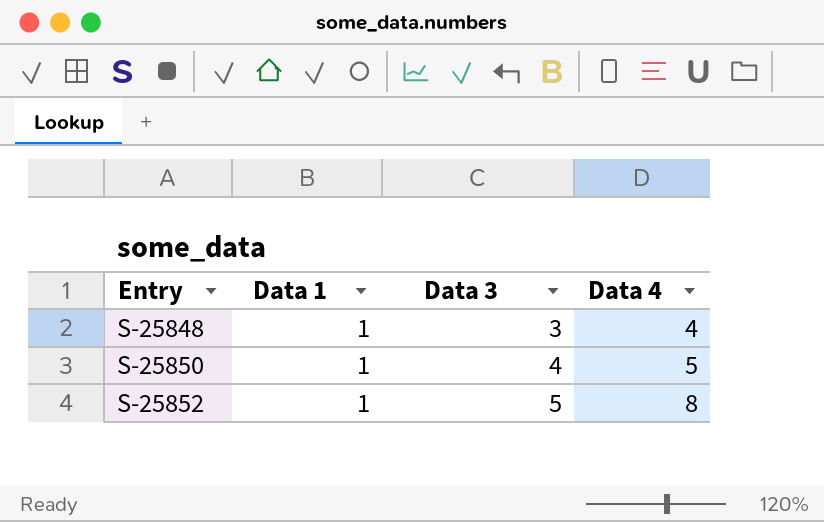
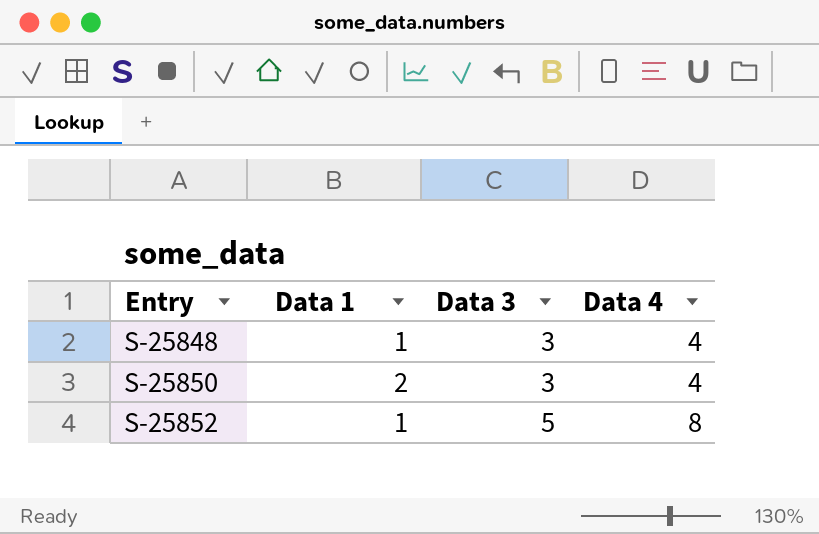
S-25850 | Data 1: 1 -> 2
S-25850 | Data 3: 4 -> 3
S-25850 | Data 4: 5 -> 4

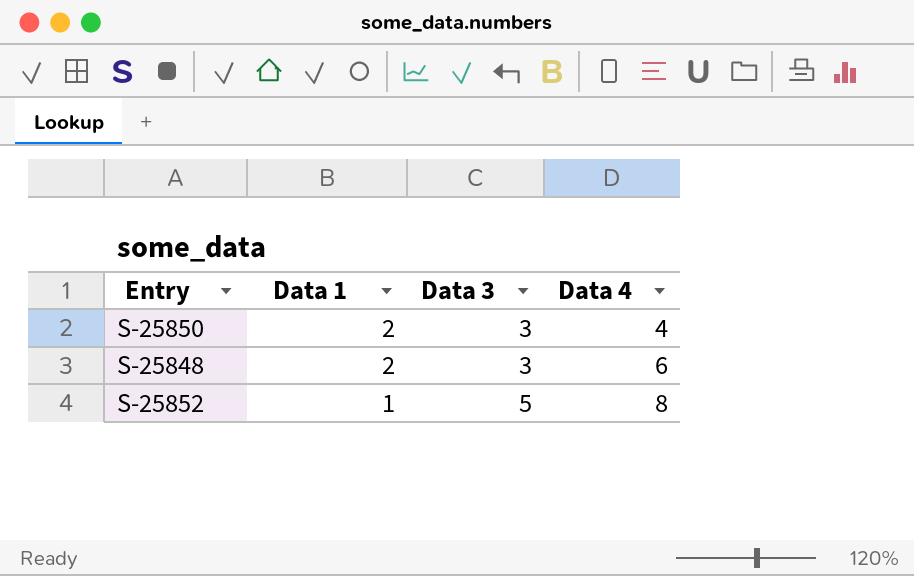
row order: Entry ascending -> Data 1 descending
S-25848 | Data 1: 1 -> 2
S-25848 | Data 4: 4 -> 6

